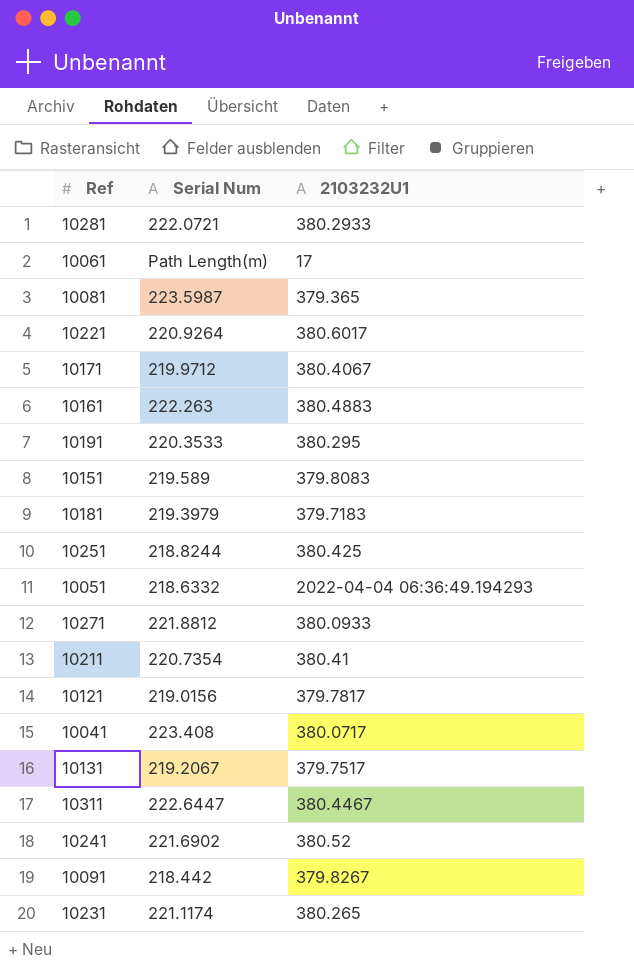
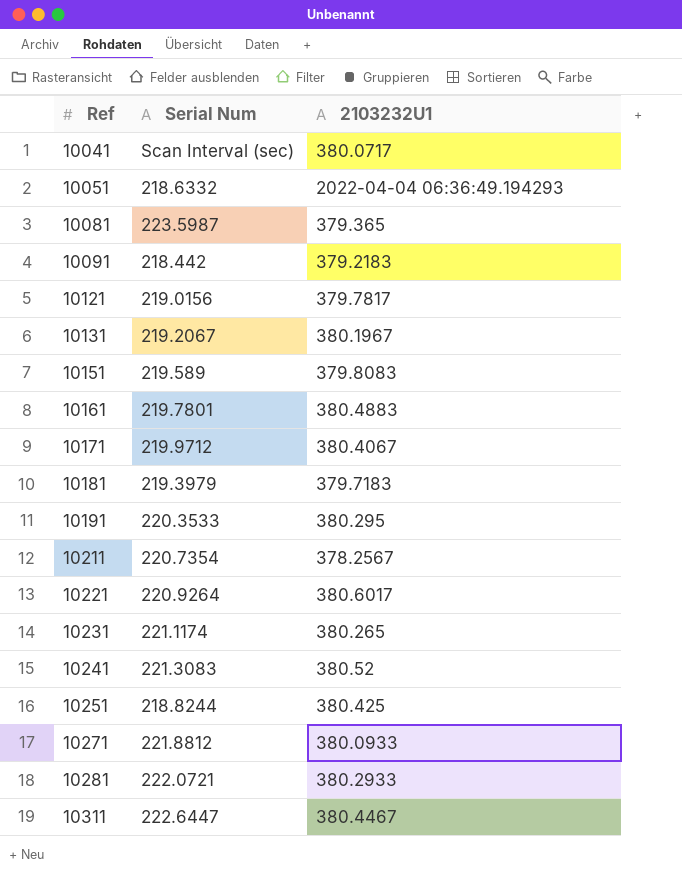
row order: none -> Ref ascending
row 10061: Path Length(m) | 17 -> none
10041 | Serial Num: 223.408 -> Scan Interval (sec)
10091 | 2103232U1: 379.8267 -> 379.2183
10131 | 2103232U1: 379.7517 -> 380.1967
10161 | Serial Num: 222.263 -> 219.7801
10211 | 2103232U1: 380.41 -> 378.2567
10241 | Serial Num: 221.6902 -> 221.3083

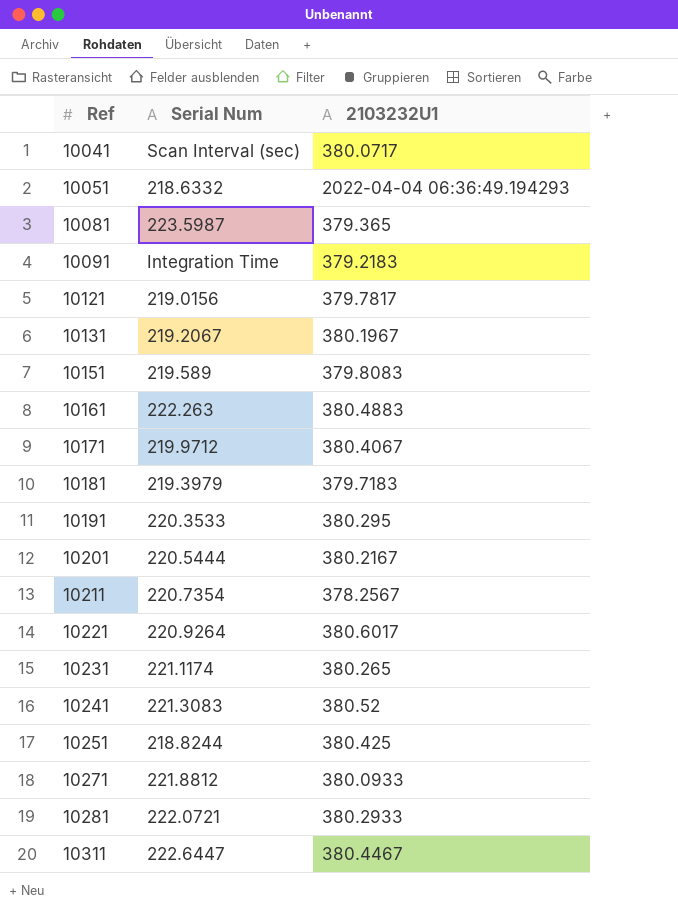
10091 | Serial Num: 218.442 -> Integration Time
10161 | Serial Num: 219.7801 -> 222.263
row 10201: none -> 220.5444 | 380.2167

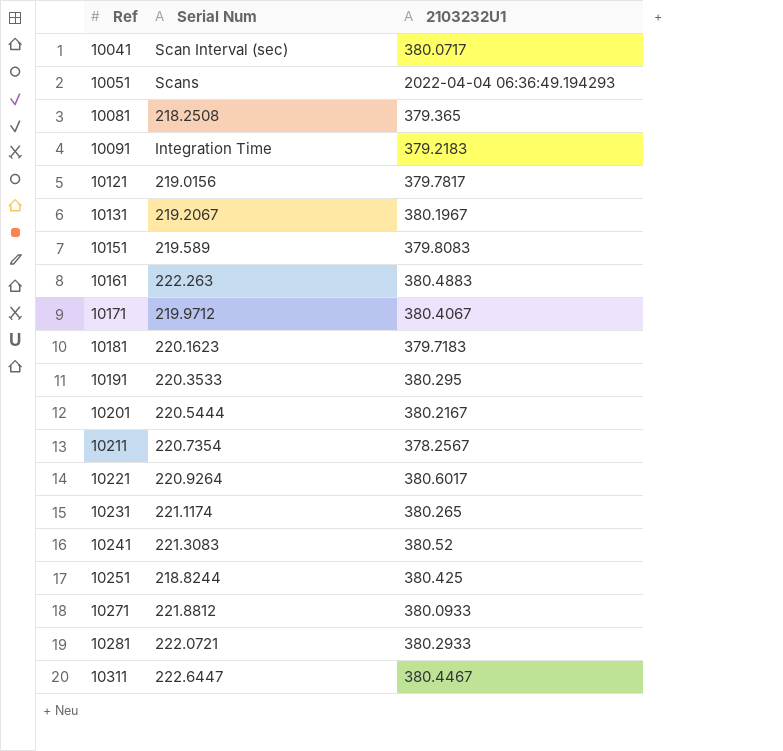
10051 | Serial Num: 218.6332 -> Scans
10081 | Serial Num: 223.5987 -> 218.2508
10181 | Serial Num: 219.3979 -> 220.1623

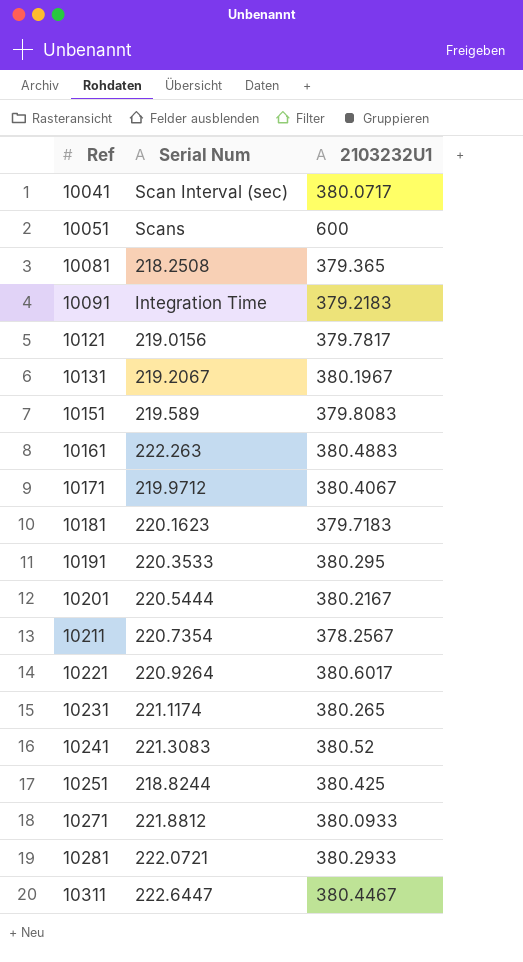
10051 | 2103232U1: 2022-04-04 06:36:49.194293 -> 600

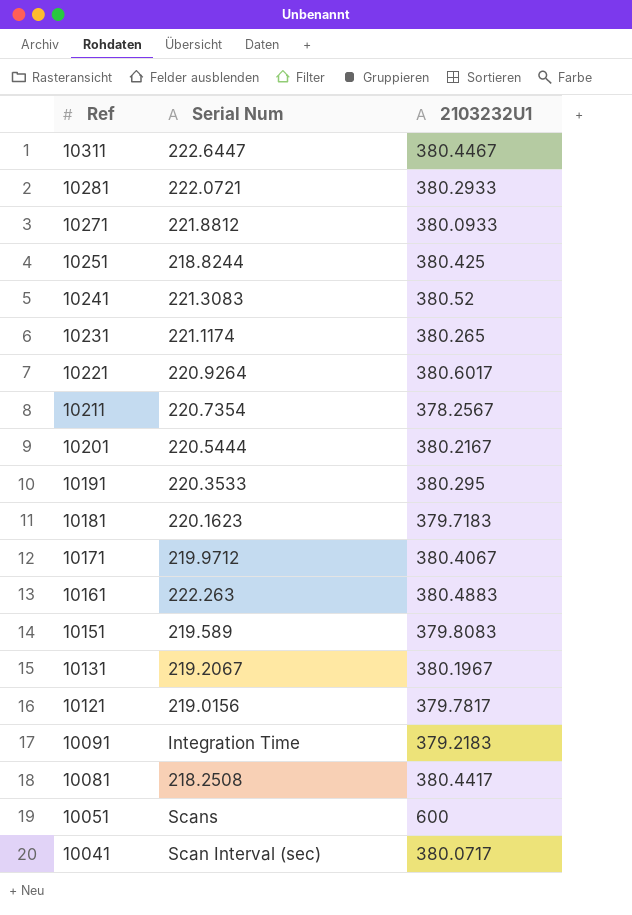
row order: Ref ascending -> Ref descending
10081 | 2103232U1: 379.365 -> 380.4417

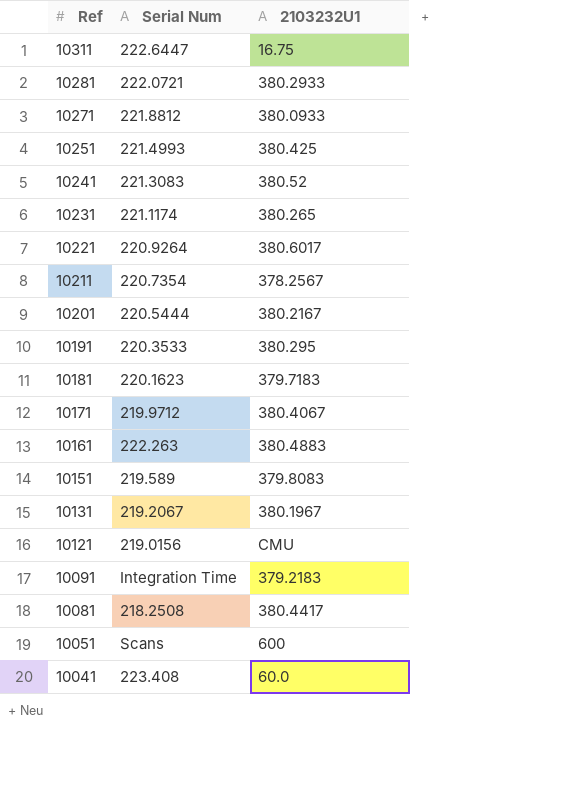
10311 | 2103232U1: 380.4467 -> 16.75
10251 | Serial Num: 218.8244 -> 221.4993
10121 | 2103232U1: 379.7817 -> CMU
10041 | Serial Num: Scan Interval (sec) -> 223.408
10041 | 2103232U1: 380.0717 -> 60.0

